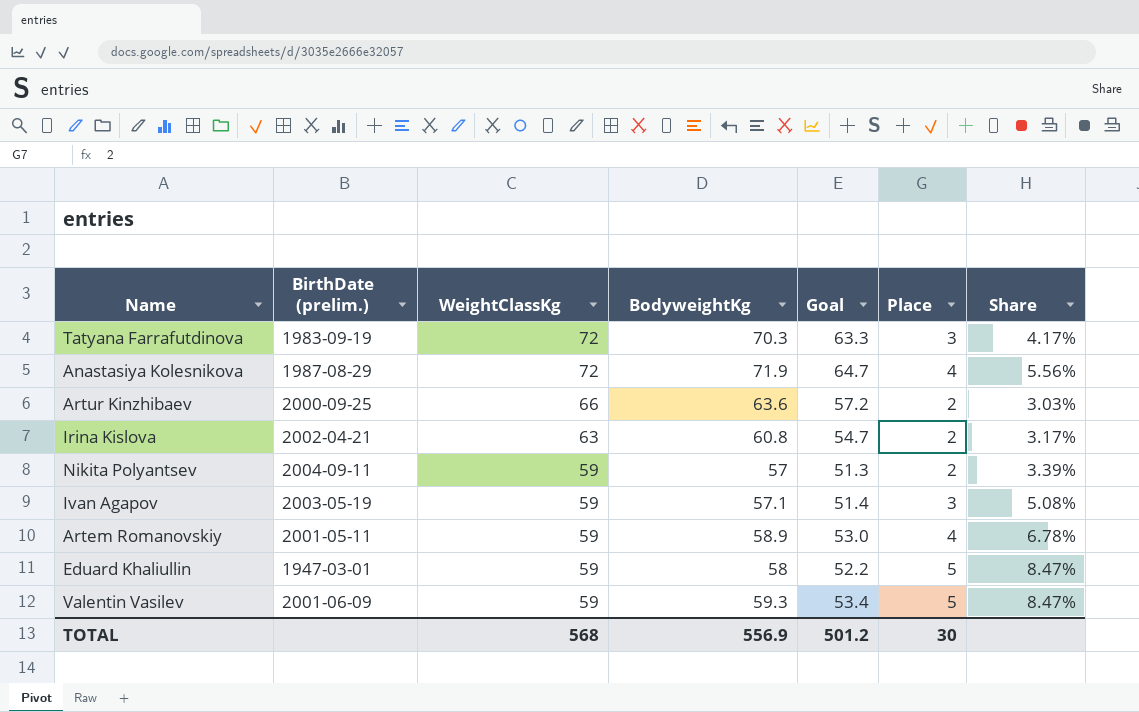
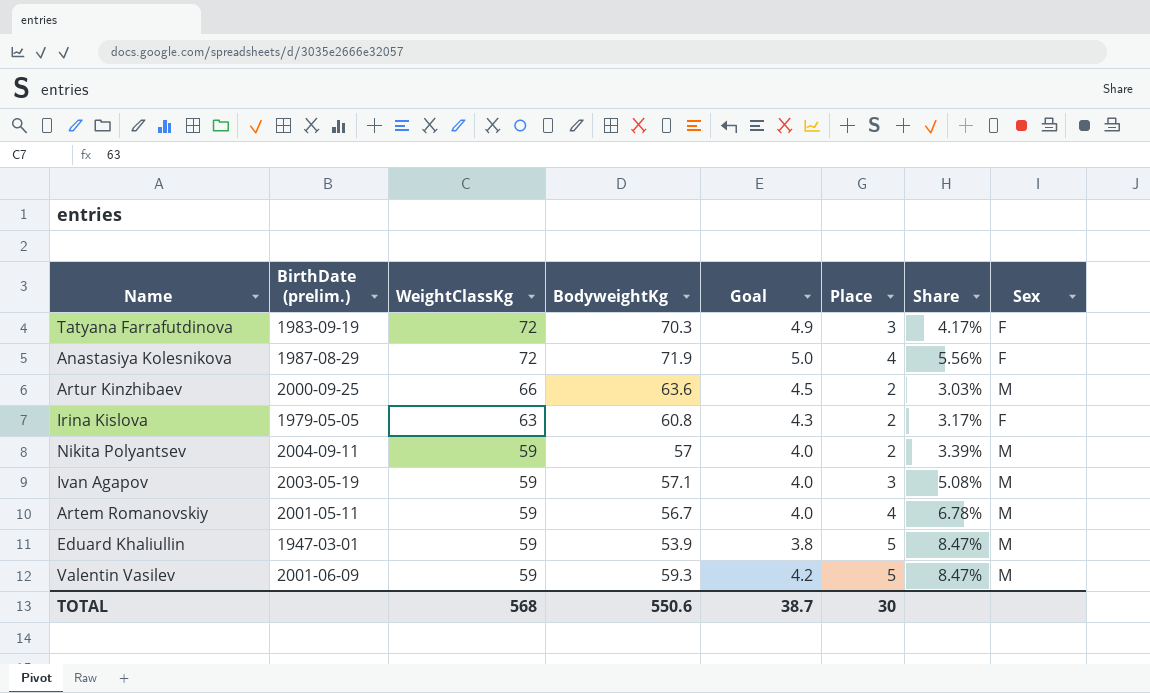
column Goal | formula: [BodyweightKg] * 0.9 -> [BodyweightKg] * 0.07
column Sex | position: none -> 8
Irina Kislova | BirthDate (prelim.): 2002-04-21 -> 1979-05-05
Artem Romanovskiy | BodyweightKg: 58.9 -> 56.7
Eduard Khaliullin | BodyweightKg: 58 -> 53.9
TOTAL | BodyweightKg: 556.9 -> 550.6
TOTAL | Goal: 501.2 -> 38.7

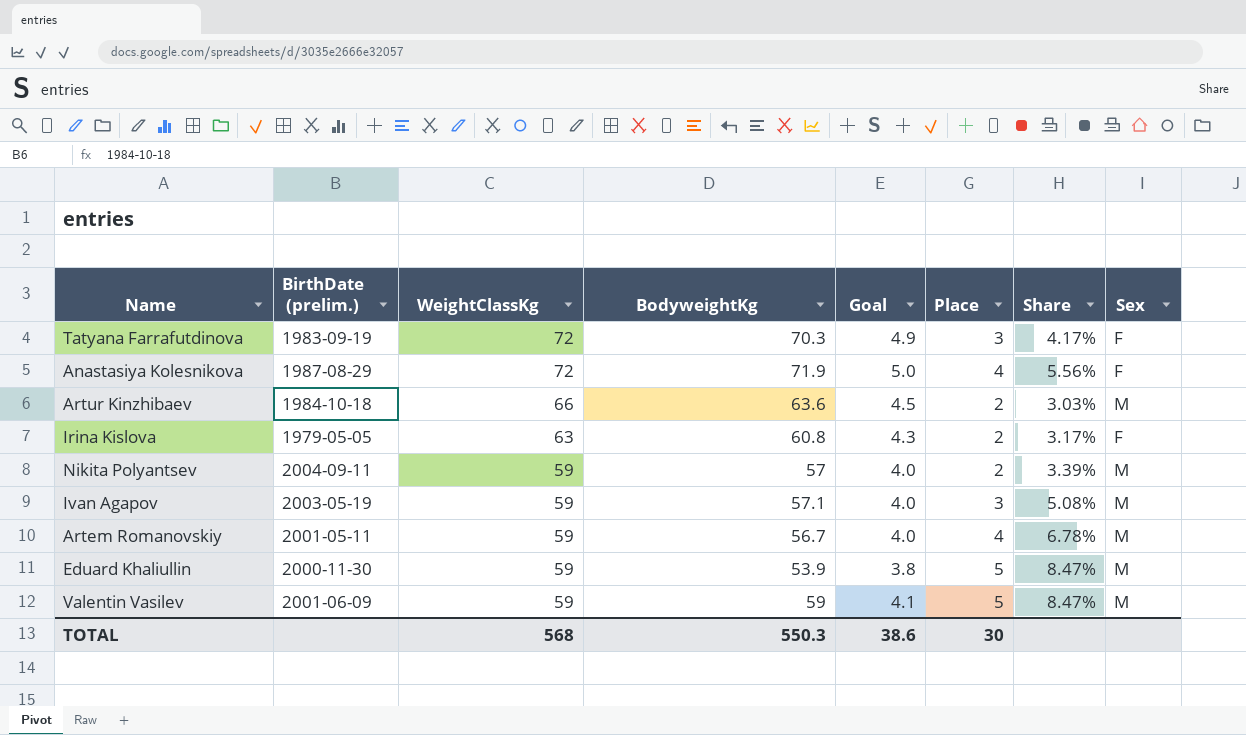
Artur Kinzhibaev | BirthDate (prelim.): 2000-09-25 -> 1984-10-18
Eduard Khaliullin | BirthDate (prelim.): 1947-03-01 -> 2000-11-30
Valentin Vasilev | BodyweightKg: 59.3 -> 59
Valentin Vasilev | Goal: 4.2 -> 4.1
TOTAL | BodyweightKg: 550.6 -> 550.3
TOTAL | Goal: 38.7 -> 38.6

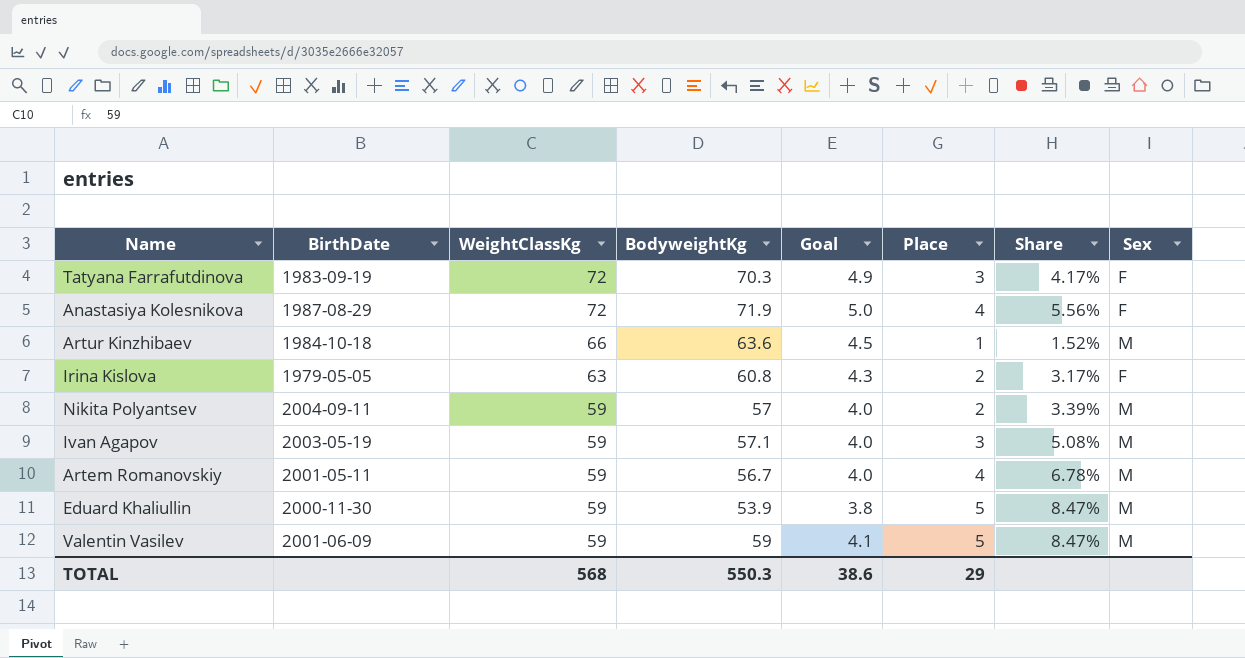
column name: BirthDate (prelim.) -> BirthDate
Artur Kinzhibaev | Place: 2 -> 1
Artur Kinzhibaev | Share: 3.03% -> 1.52%
TOTAL | Place: 30 -> 29

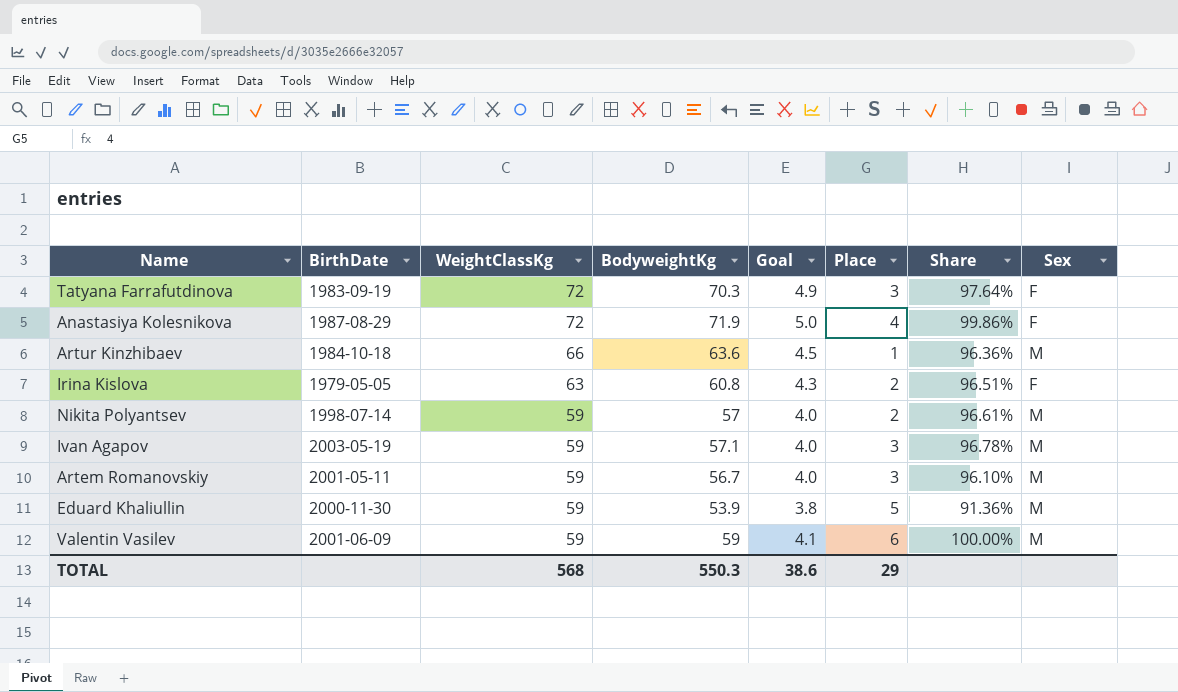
column Share | formula: [Place] / [WeightClassKg] -> [BodyweightKg] / [WeightClassKg]
Nikita Polyantsev | BirthDate: 2004-09-11 -> 1998-07-14
Artem Romanovskiy | Place: 4 -> 3
Valentin Vasilev | Place: 5 -> 6

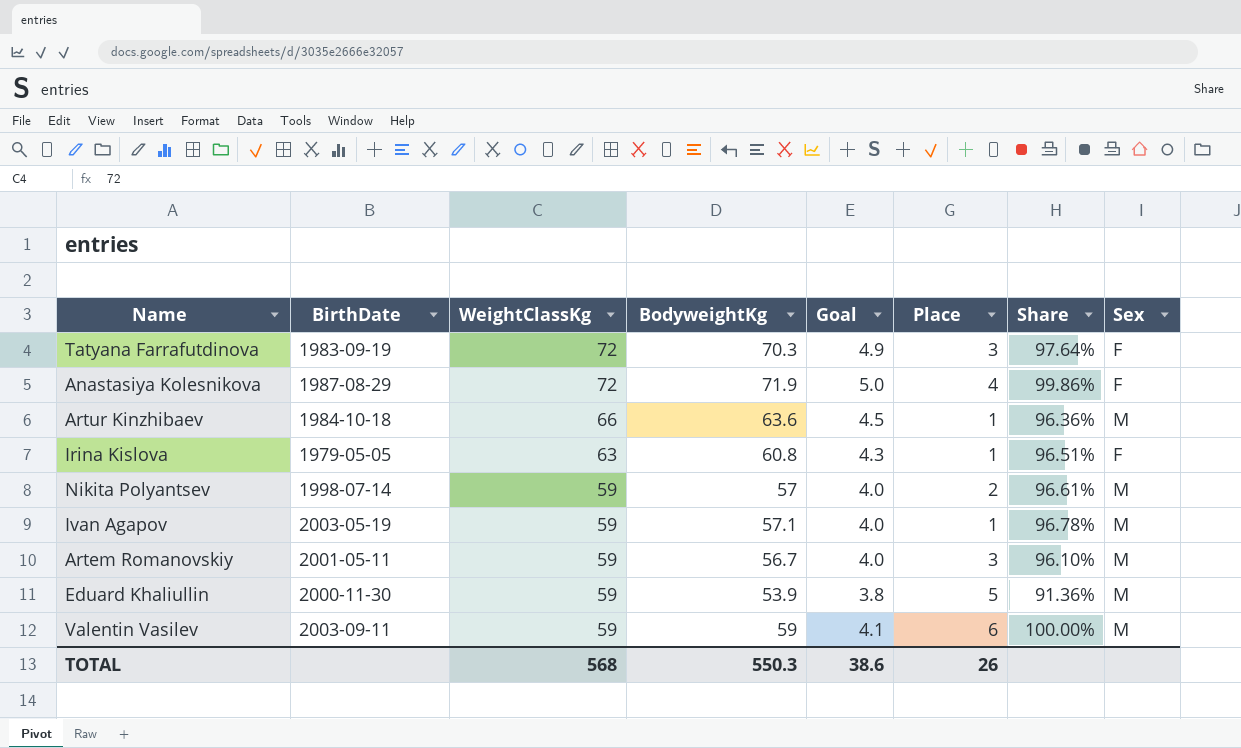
Irina Kislova | Place: 2 -> 1
Ivan Agapov | Place: 3 -> 1
Valentin Vasilev | BirthDate: 2001-06-09 -> 2003-09-11
TOTAL | Place: 29 -> 26

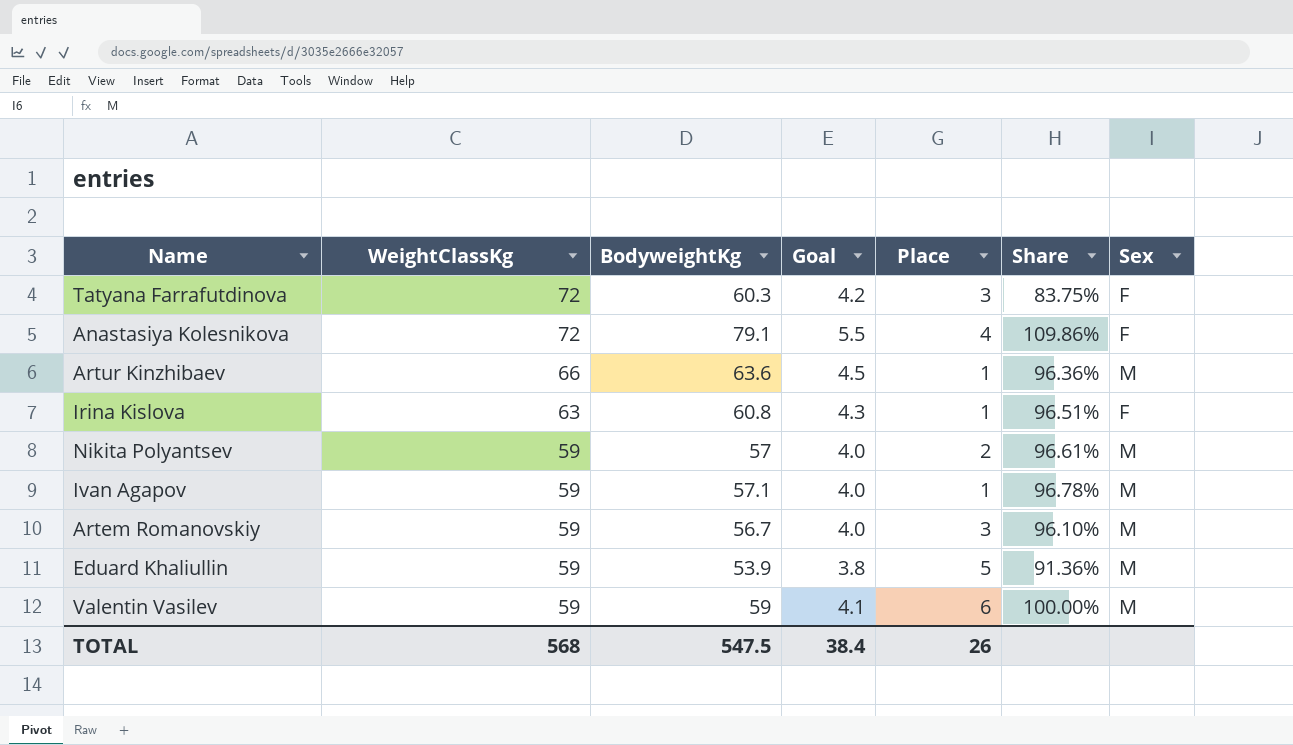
column BirthDate | position: 2 -> none
Tatyana Farrafutdinova | BodyweightKg: 70.3 -> 60.3
Tatyana Farrafutdinova | Goal: 4.9 -> 4.2
Tatyana Farrafutdinova | Share: 97.64% -> 83.75%
Anastasiya Kolesnikova | BodyweightKg: 71.9 -> 79.1
Anastasiya Kolesnikova | Goal: 5.0 -> 5.5
Anastasiya Kolesnikova | Share: 99.86% -> 109.86%
TOTAL | BodyweightKg: 550.3 -> 547.5
TOTAL | Goal: 38.6 -> 38.4

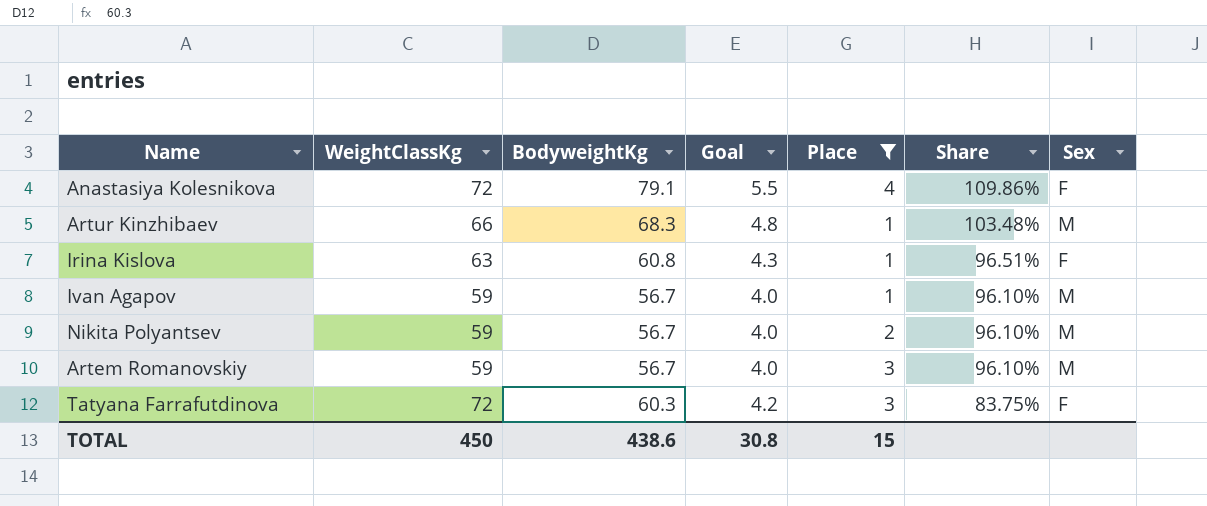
filter: none -> Place <= 4
row order: WeightClassKg descending -> Share descending
Artur Kinzhibaev | BodyweightKg: 63.6 -> 68.3
Artur Kinzhibaev | Goal: 4.5 -> 4.8
Artur Kinzhibaev | Share: 96.36% -> 103.48%
Ivan Agapov | BodyweightKg: 57.1 -> 56.7
Ivan Agapov | Share: 96.78% -> 96.10%
Nikita Polyantsev | BodyweightKg: 57 -> 56.7
Nikita Polyantsev | Share: 96.61% -> 96.10%
TOTAL | WeightClassKg: 568 -> 450
TOTAL | BodyweightKg: 547.5 -> 438.6
TOTAL | Goal: 38.4 -> 30.8
TOTAL | Place: 26 -> 15

